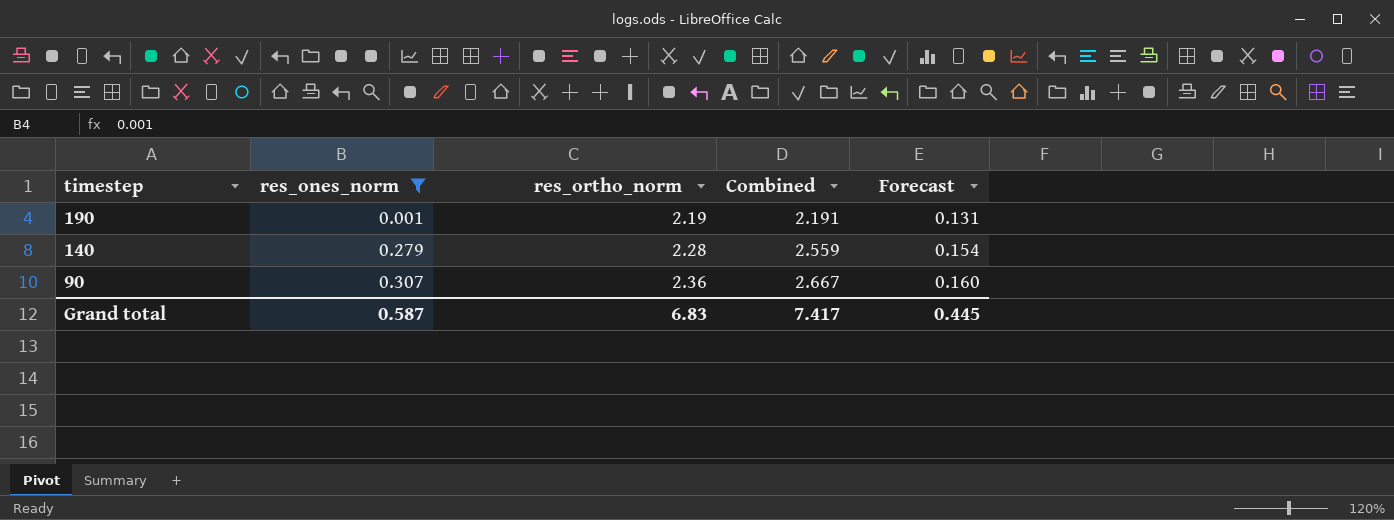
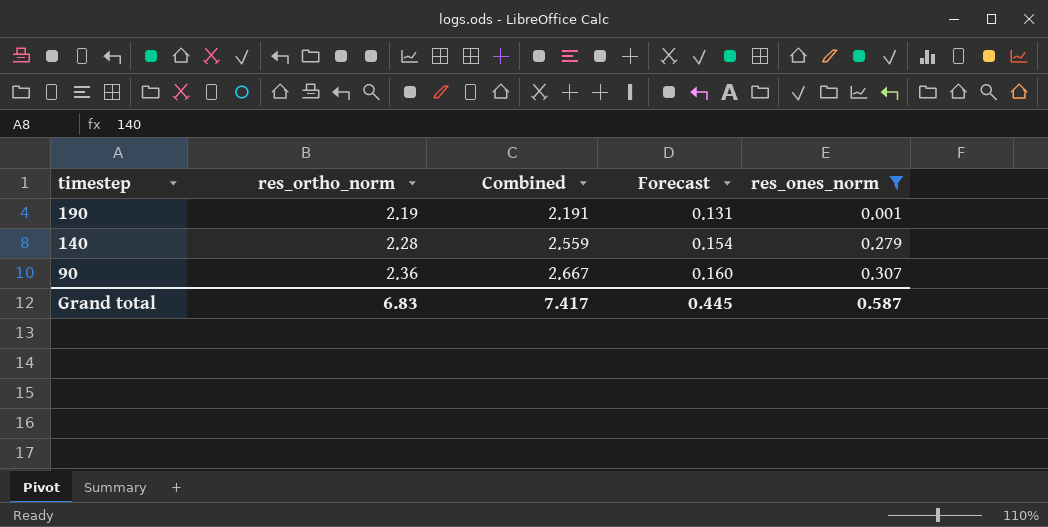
column res_ones_norm | position: 2 -> 5

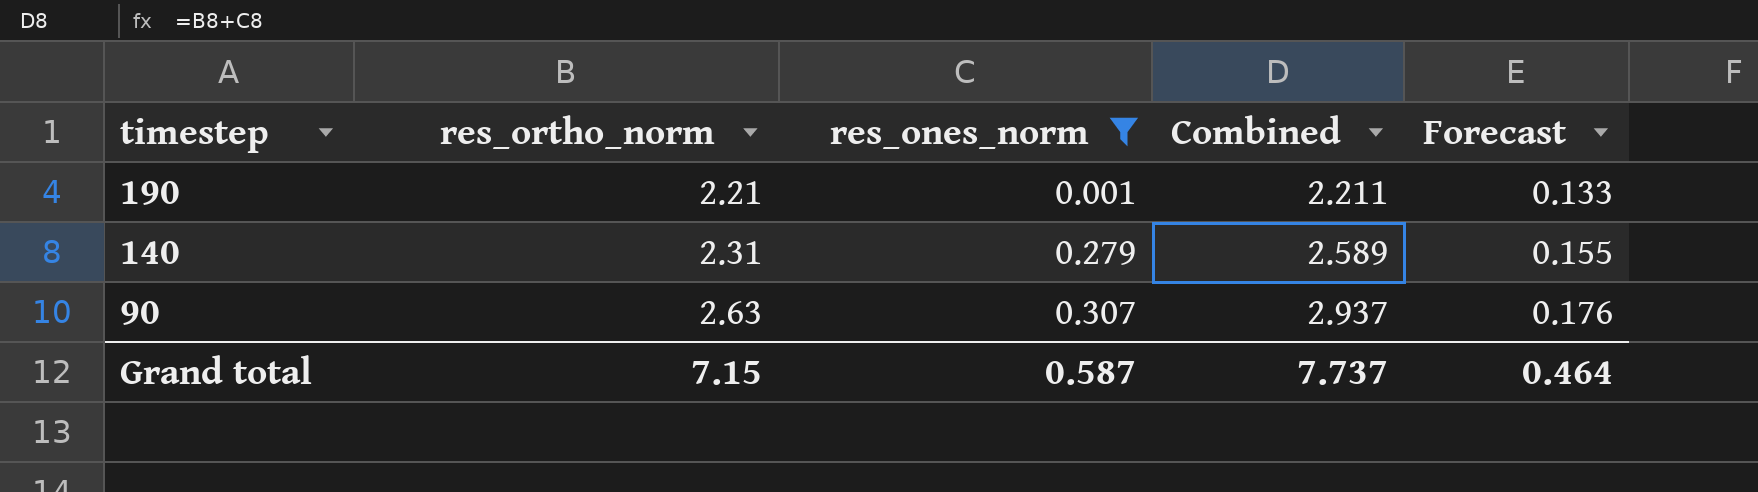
column res_ones_norm | position: 5 -> 3
190 | res_ortho_norm: 2.19 -> 2.21
190 | Combined: 2.191 -> 2.211
190 | Forecast: 0.131 -> 0.133
140 | res_ortho_norm: 2.28 -> 2.31
140 | Combined: 2.559 -> 2.589
140 | Forecast: 0.154 -> 0.155
90 | res_ortho_norm: 2.36 -> 2.63
90 | Combined: 2.667 -> 2.937
90 | Forecast: 0.160 -> 0.176
Grand total | res_ortho_norm: 6.83 -> 7.15
Grand total | Combined: 7.417 -> 7.737
Grand total | Forecast: 0.445 -> 0.464

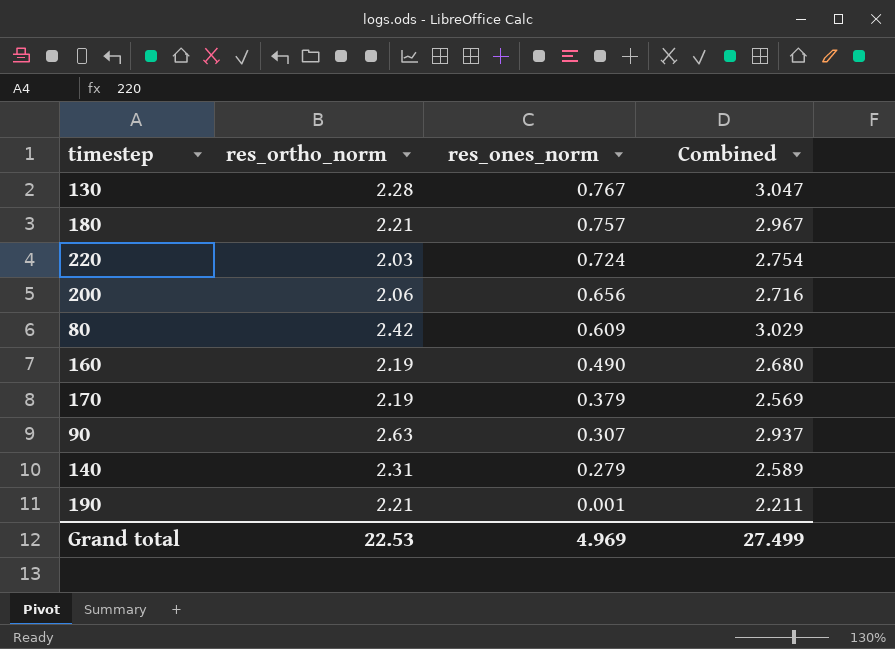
filter: res_ones_norm <= 0.307 -> none
row order: timestep descending -> res_ones_norm descending
column Forecast | formula: [Combined] * 0.06 -> none
Grand total | res_ortho_norm: 7.15 -> 22.53
Grand total | res_ones_norm: 0.587 -> 4.969
Grand total | Combined: 7.737 -> 27.499

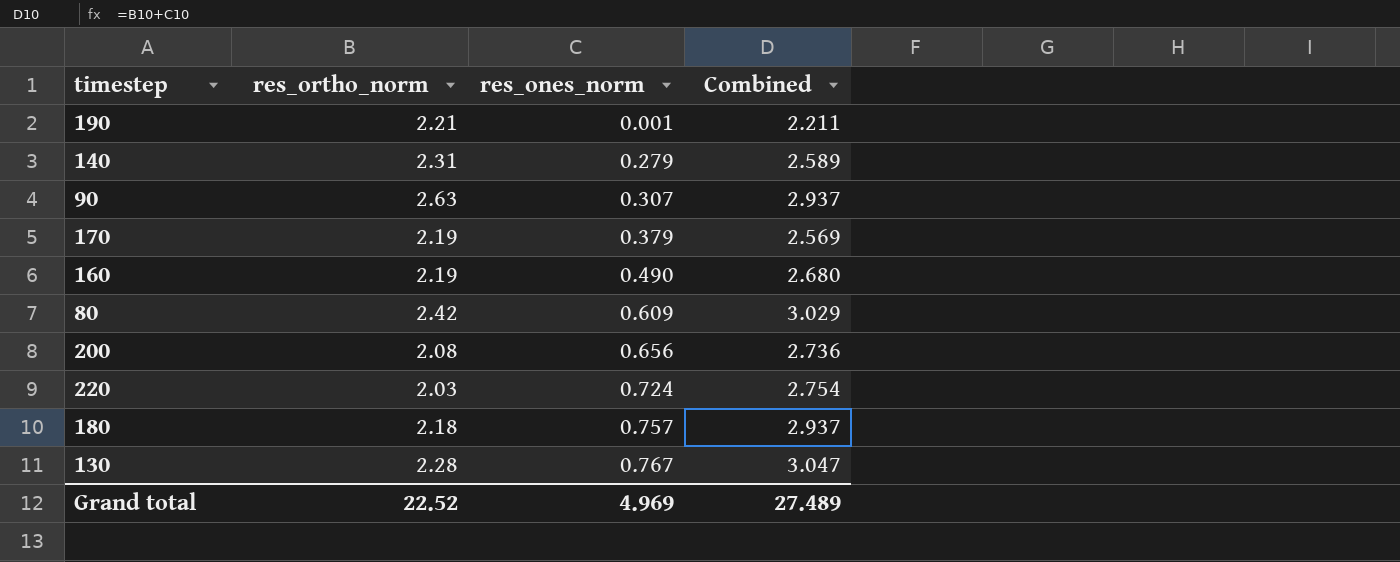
row order: res_ones_norm descending -> res_ones_norm ascending
200 | res_ortho_norm: 2.06 -> 2.08
200 | Combined: 2.716 -> 2.736
180 | res_ortho_norm: 2.21 -> 2.18
180 | Combined: 2.967 -> 2.937
Grand total | res_ortho_norm: 22.53 -> 22.52
Grand total | Combined: 27.499 -> 27.489

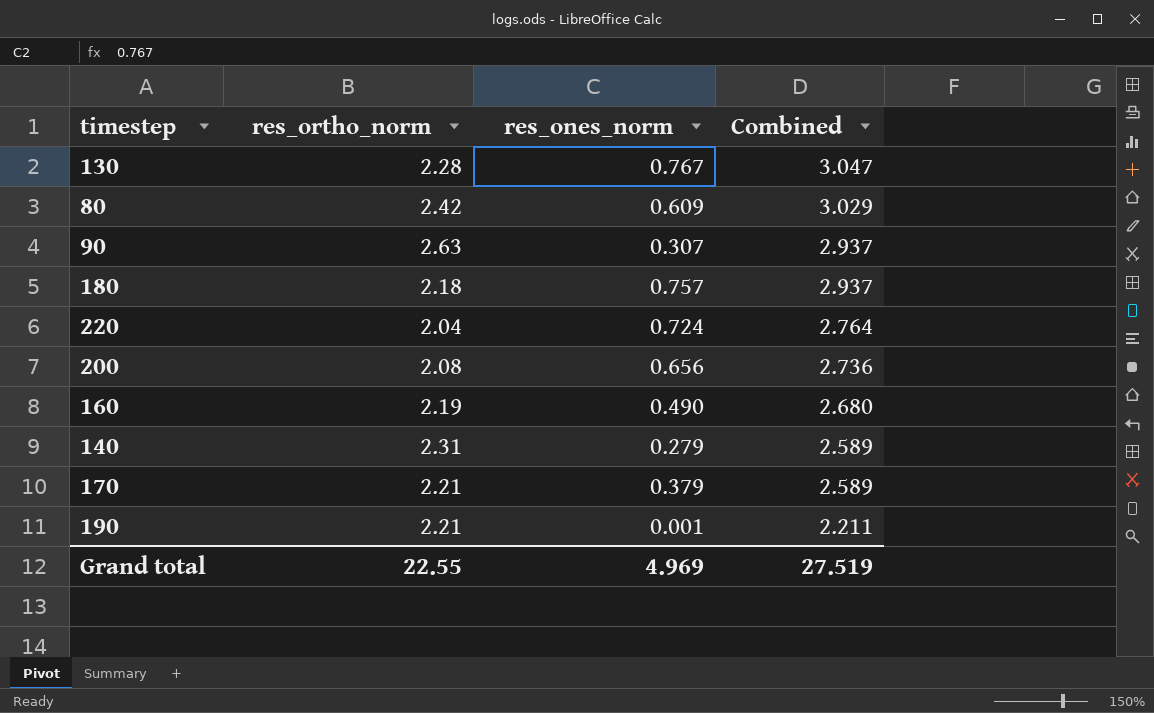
row order: res_ones_norm ascending -> Combined descending
220 | res_ortho_norm: 2.03 -> 2.04
220 | Combined: 2.754 -> 2.764
170 | res_ortho_norm: 2.19 -> 2.21
170 | Combined: 2.569 -> 2.589
Grand total | res_ortho_norm: 22.52 -> 22.55
Grand total | Combined: 27.489 -> 27.519

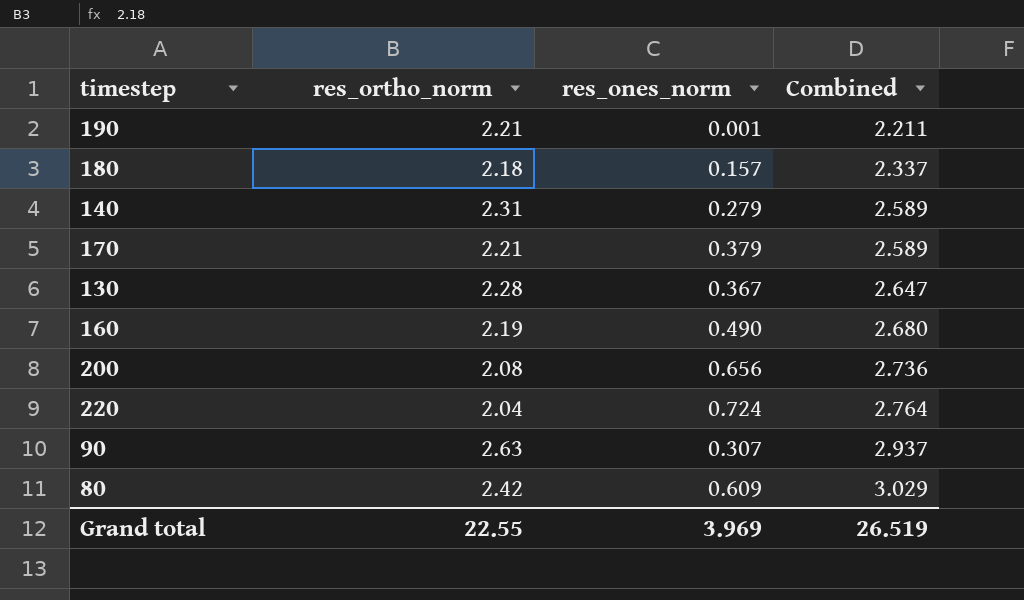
row order: Combined descending -> Combined ascending
180 | res_ones_norm: 0.757 -> 0.157
180 | Combined: 2.937 -> 2.337
130 | res_ones_norm: 0.767 -> 0.367
130 | Combined: 3.047 -> 2.647
Grand total | res_ones_norm: 4.969 -> 3.969
Grand total | Combined: 27.519 -> 26.519

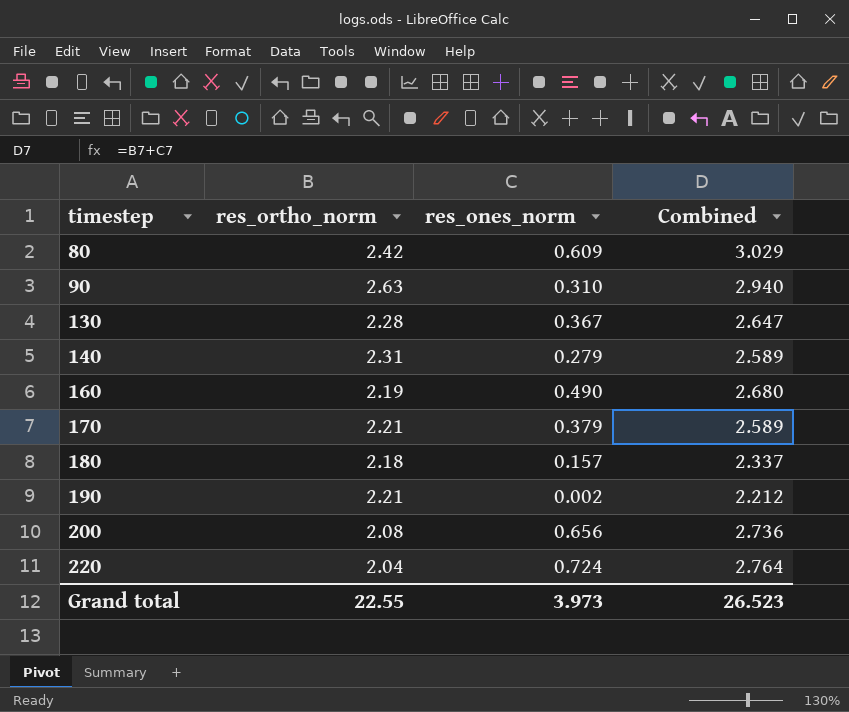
row order: Combined ascending -> timestep ascending
90 | res_ones_norm: 0.307 -> 0.310
90 | Combined: 2.937 -> 2.940
190 | res_ones_norm: 0.001 -> 0.002
190 | Combined: 2.211 -> 2.212
Grand total | res_ones_norm: 3.969 -> 3.973
Grand total | Combined: 26.519 -> 26.523

